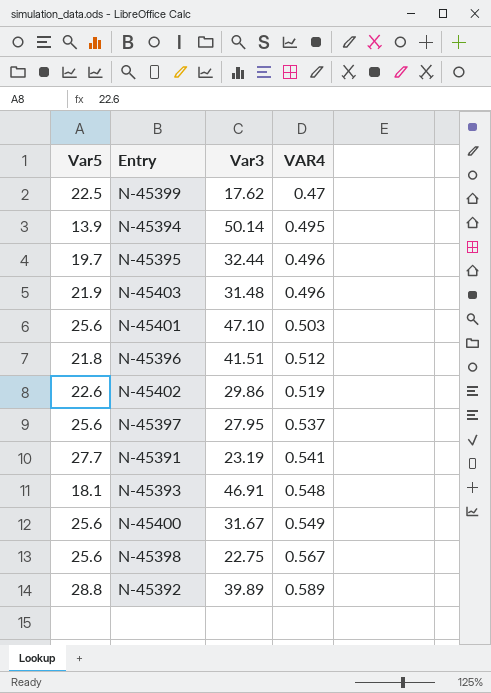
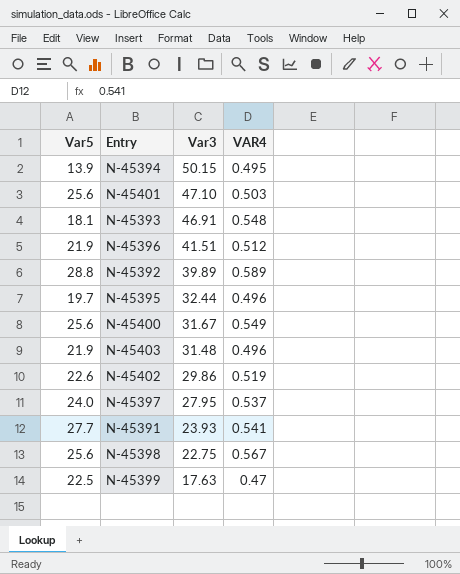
row order: VAR4 ascending -> Var3 descending
N-45394 | Var3: 50.14 -> 50.15
N-45396 | Var5: 21.8 -> 21.9
N-45397 | Var5: 25.6 -> 24.0
N-45391 | Var3: 23.19 -> 23.93
N-45399 | Var3: 17.62 -> 17.63

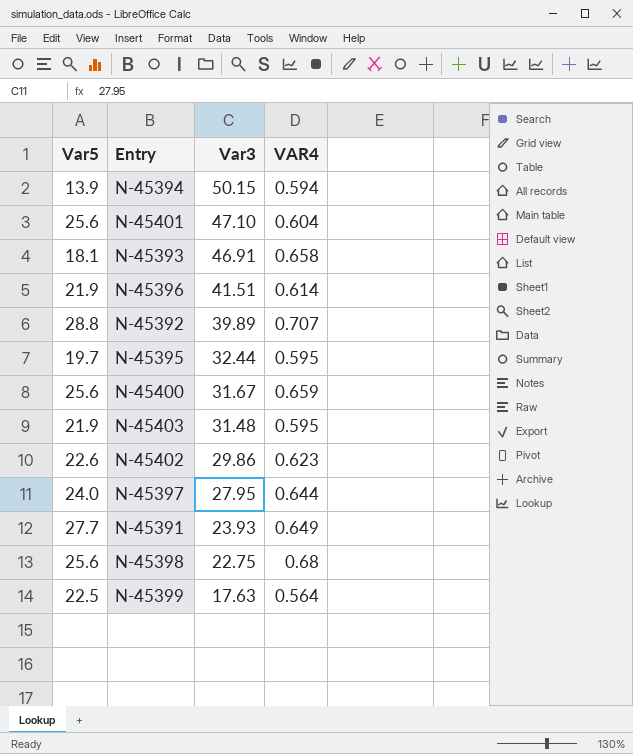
N-45394 | VAR4: 0.495 -> 0.594
N-45401 | VAR4: 0.503 -> 0.604
N-45393 | VAR4: 0.548 -> 0.658
N-45396 | VAR4: 0.512 -> 0.614
N-45392 | VAR4: 0.589 -> 0.707
N-45395 | VAR4: 0.496 -> 0.595
N-45400 | VAR4: 0.549 -> 0.659
N-45403 | VAR4: 0.496 -> 0.595
N-45402 | VAR4: 0.519 -> 0.623
N-45397 | VAR4: 0.537 -> 0.644
N-45391 | VAR4: 0.541 -> 0.649
N-45398 | VAR4: 0.567 -> 0.68
N-45399 | VAR4: 0.47 -> 0.564

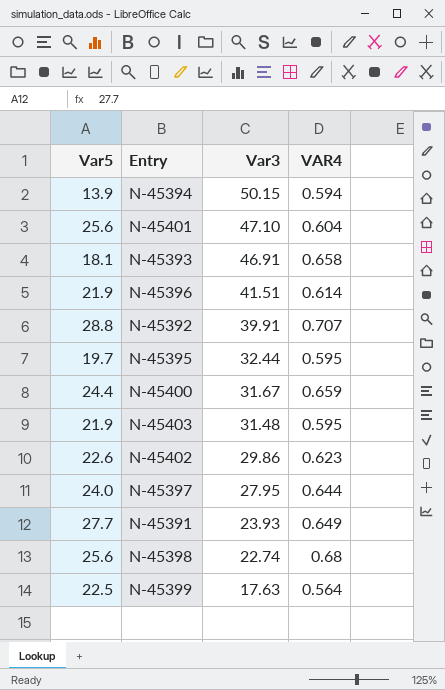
N-45392 | Var3: 39.89 -> 39.91
N-45400 | Var5: 25.6 -> 24.4
N-45398 | Var3: 22.75 -> 22.74

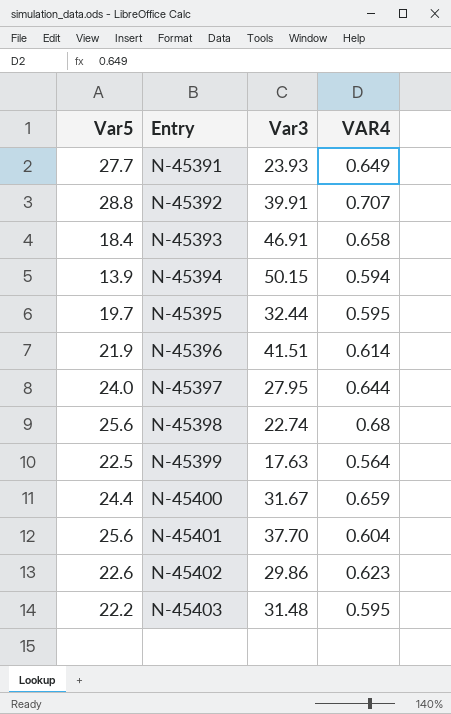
row order: Var3 descending -> Entry ascending
N-45393 | Var5: 18.1 -> 18.4
N-45401 | Var3: 47.10 -> 37.70
N-45403 | Var5: 21.9 -> 22.2

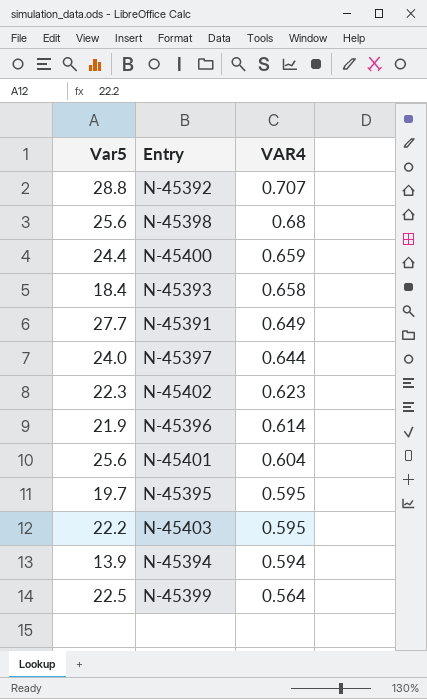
row order: Entry ascending -> VAR4 descending
column Var3 | position: 3 -> none
N-45402 | Var5: 22.6 -> 22.3

